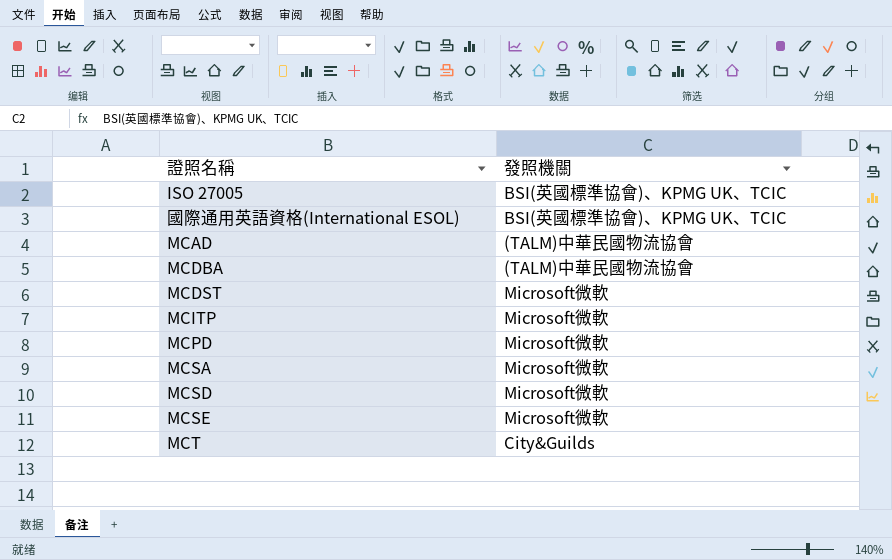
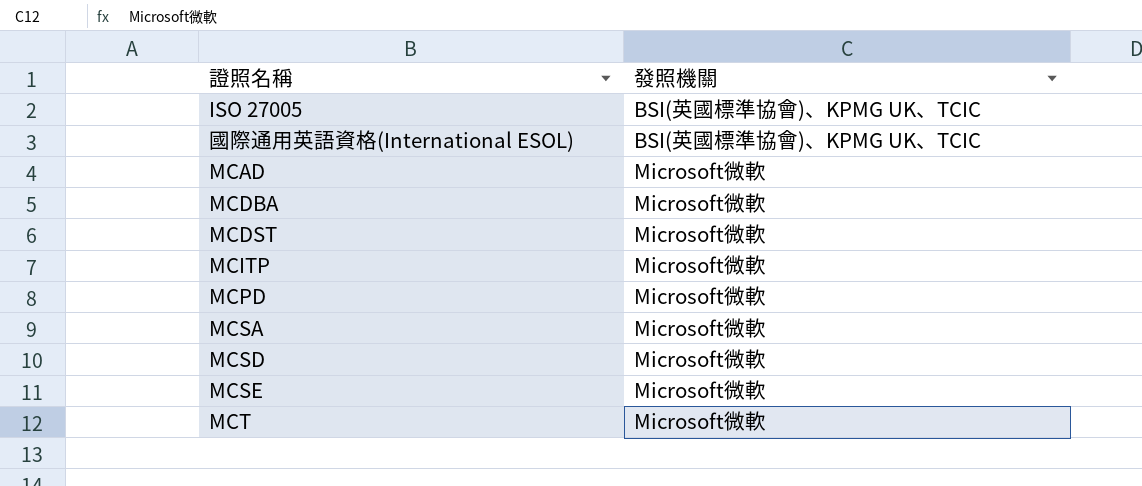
MCAD | 發照機關: (TALM)中華民國物流協會 -> Microsoft微軟
MCDBA | 發照機關: (TALM)中華民國物流協會 -> Microsoft微軟
MCT | 發照機關: City&Guilds -> Microsoft微軟

